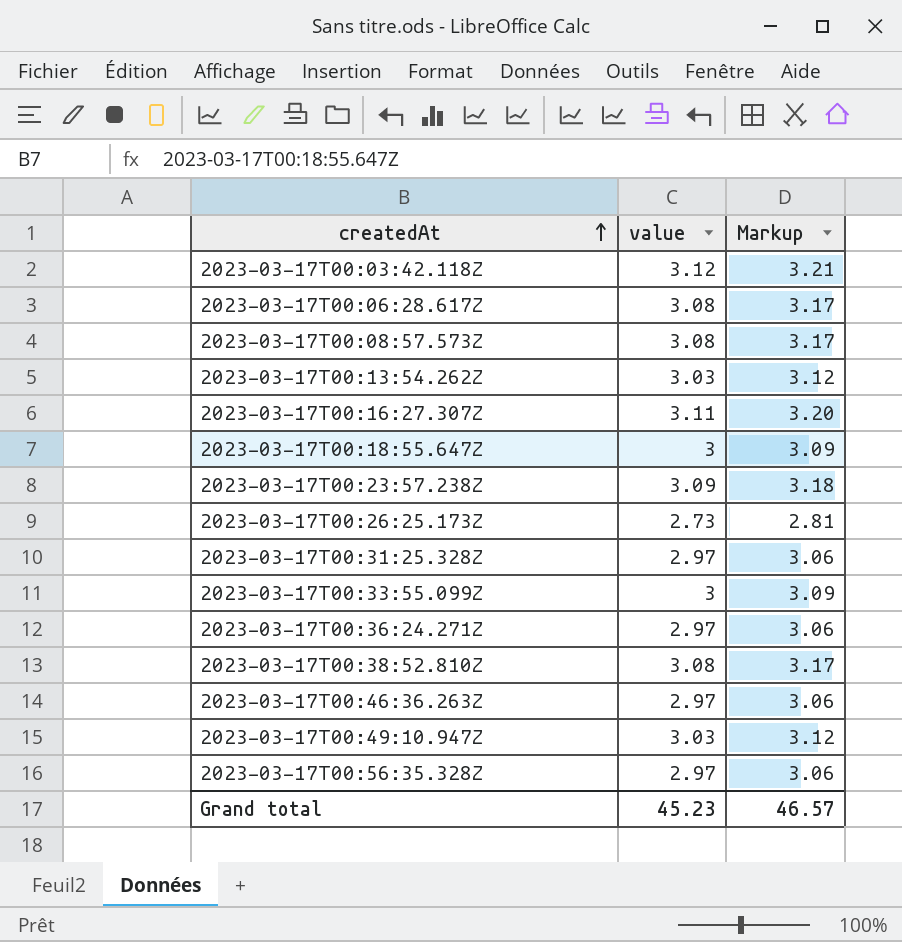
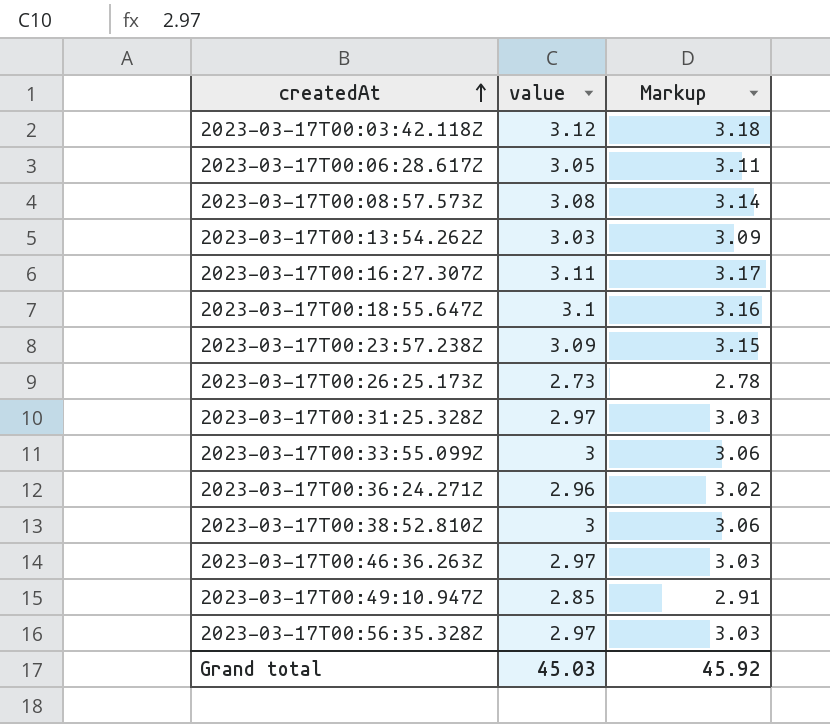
column Markup | formula: [value] * 1.03 -> [value] * 1.02
2023-03-17T00:06:28.617Z | value: 3.08 -> 3.05
2023-03-17T00:18:55.647Z | value: 3 -> 3.1
2023-03-17T00:36:24.271Z | value: 2.97 -> 2.96
2023-03-17T00:38:52.810Z | value: 3.08 -> 3
2023-03-17T00:49:10.947Z | value: 3.03 -> 2.85
Grand total | value: 45.23 -> 45.03
Grand total | Markup: 46.57 -> 45.92

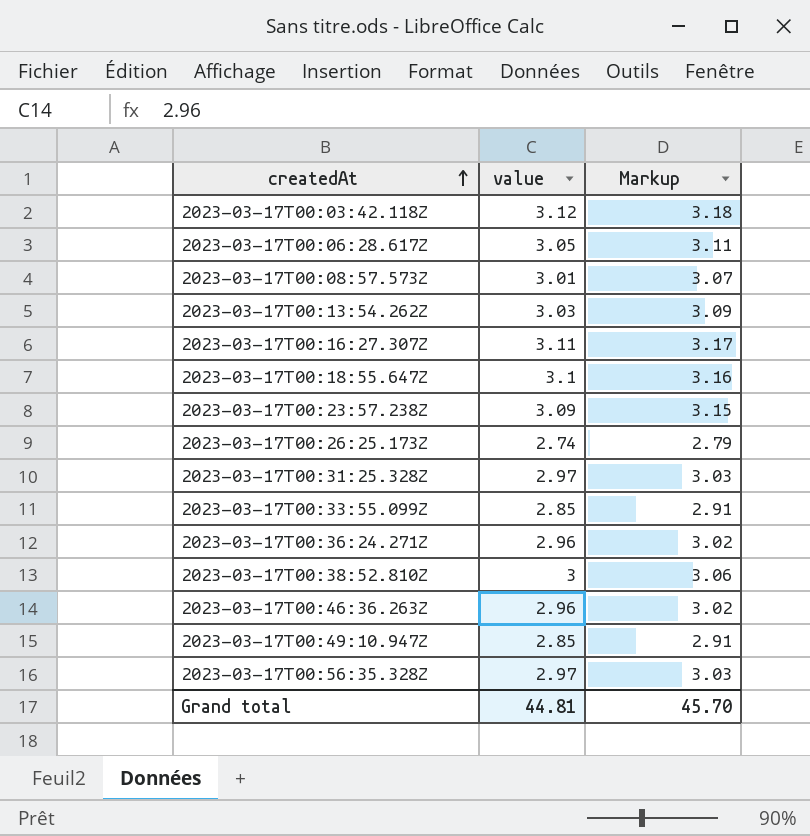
2023-03-17T00:08:57.573Z | value: 3.08 -> 3.01
2023-03-17T00:08:57.573Z | Markup: 3.14 -> 3.07
2023-03-17T00:26:25.173Z | value: 2.73 -> 2.74
2023-03-17T00:26:25.173Z | Markup: 2.78 -> 2.79
2023-03-17T00:33:55.099Z | value: 3 -> 2.85
2023-03-17T00:33:55.099Z | Markup: 3.06 -> 2.91
2023-03-17T00:46:36.263Z | value: 2.97 -> 2.96
2023-03-17T00:46:36.263Z | Markup: 3.03 -> 3.02
Grand total | value: 45.03 -> 44.81
Grand total | Markup: 45.92 -> 45.70

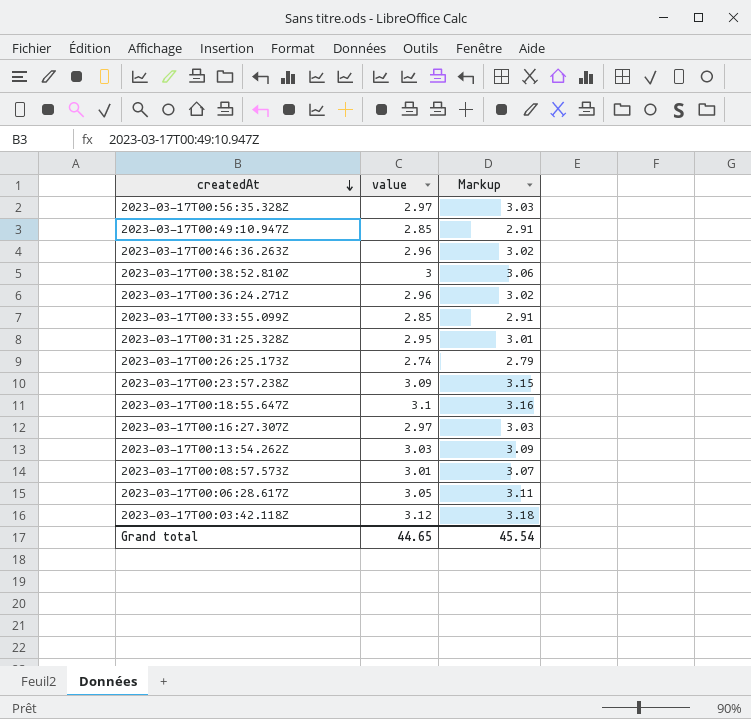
row order: createdAt ascending -> createdAt descending
2023-03-17T00:31:25.328Z | value: 2.97 -> 2.95
2023-03-17T00:31:25.328Z | Markup: 3.03 -> 3.01
2023-03-17T00:16:27.307Z | value: 3.11 -> 2.97
2023-03-17T00:16:27.307Z | Markup: 3.17 -> 3.03
Grand total | value: 44.81 -> 44.65
Grand total | Markup: 45.70 -> 45.54

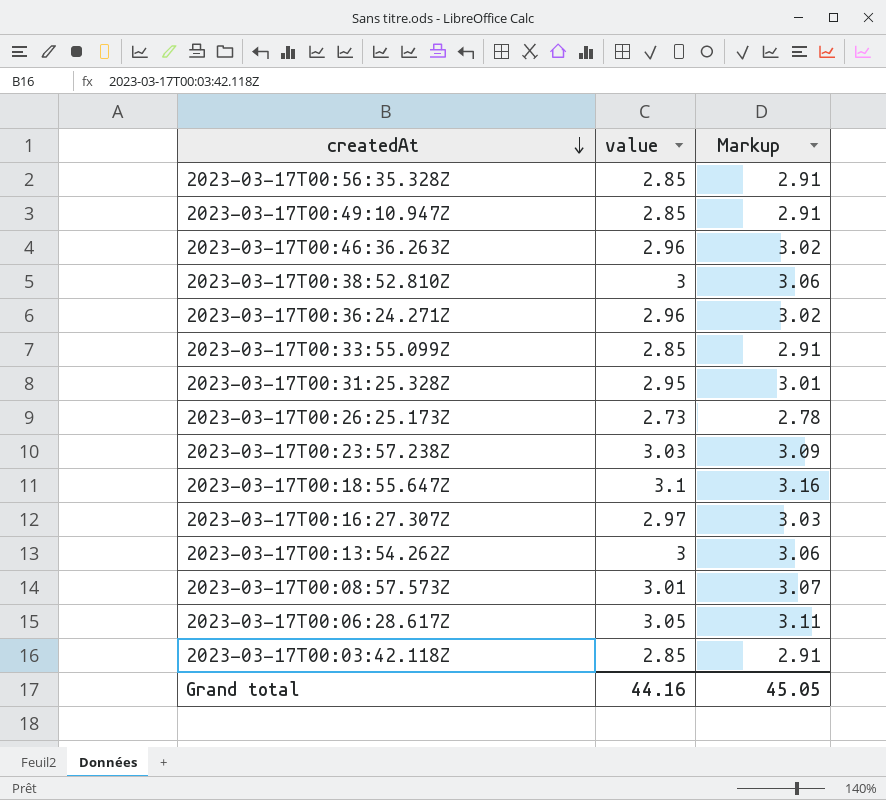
2023-03-17T00:56:35.328Z | value: 2.97 -> 2.85
2023-03-17T00:56:35.328Z | Markup: 3.03 -> 2.91
2023-03-17T00:26:25.173Z | value: 2.74 -> 2.73
2023-03-17T00:26:25.173Z | Markup: 2.79 -> 2.78
2023-03-17T00:23:57.238Z | value: 3.09 -> 3.03
2023-03-17T00:23:57.238Z | Markup: 3.15 -> 3.09
2023-03-17T00:13:54.262Z | value: 3.03 -> 3
2023-03-17T00:13:54.262Z | Markup: 3.09 -> 3.06
2023-03-17T00:03:42.118Z | value: 3.12 -> 2.85
2023-03-17T00:03:42.118Z | Markup: 3.18 -> 2.91
Grand total | value: 44.65 -> 44.16
Grand total | Markup: 45.54 -> 45.05

